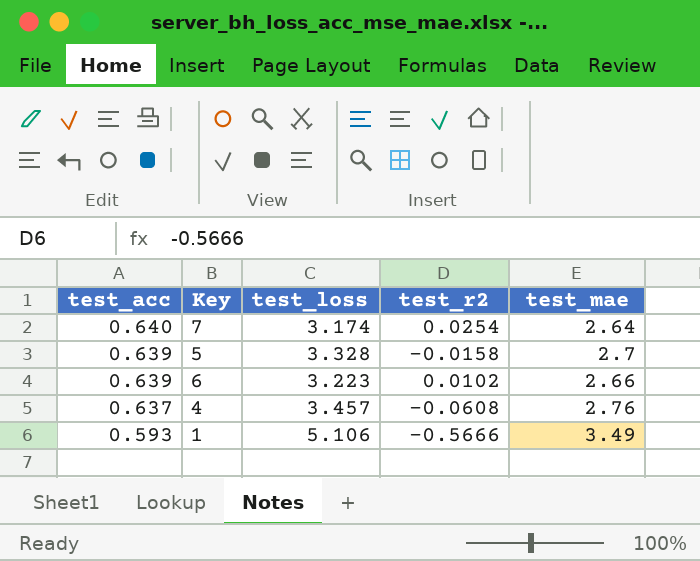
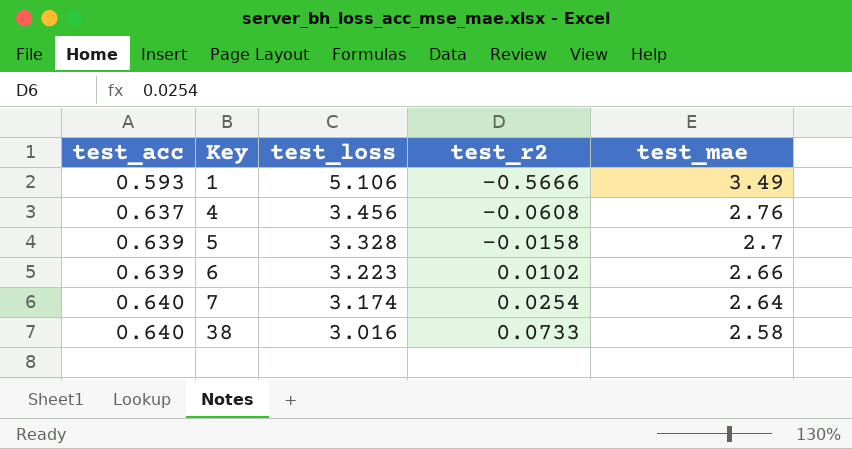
row order: test_acc descending -> test_acc ascending
4 | test_loss: 3.457 -> 3.456
row 38: none -> 0.640 | 3.016 | 0.0733 | 2.58

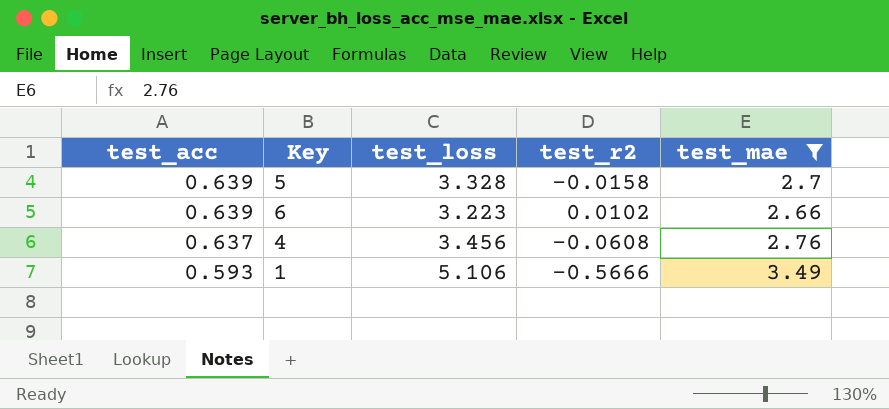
filter: none -> test_mae >= 2.66
row order: test_acc ascending -> test_acc descending

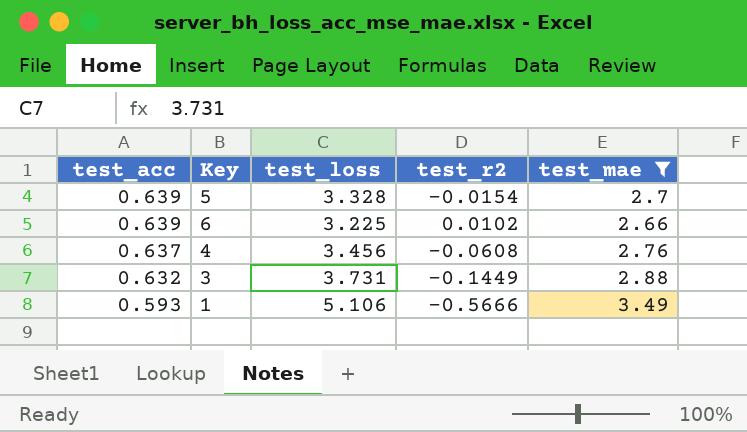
5 | test_r2: -0.0158 -> -0.0154
6 | test_loss: 3.223 -> 3.225
row 3: none -> 0.632 | 3.731 | -0.1449 | 2.88

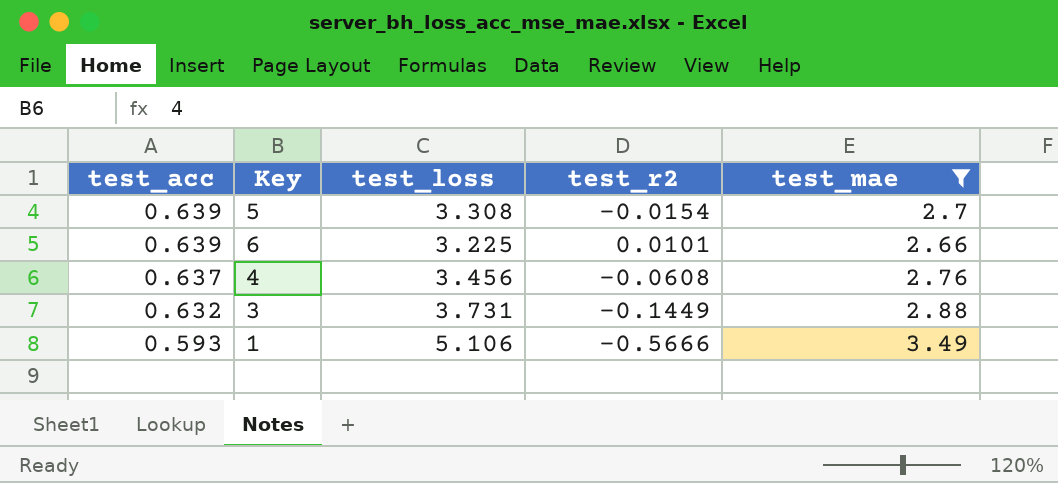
5 | test_loss: 3.328 -> 3.308
6 | test_r2: 0.0102 -> 0.0101

